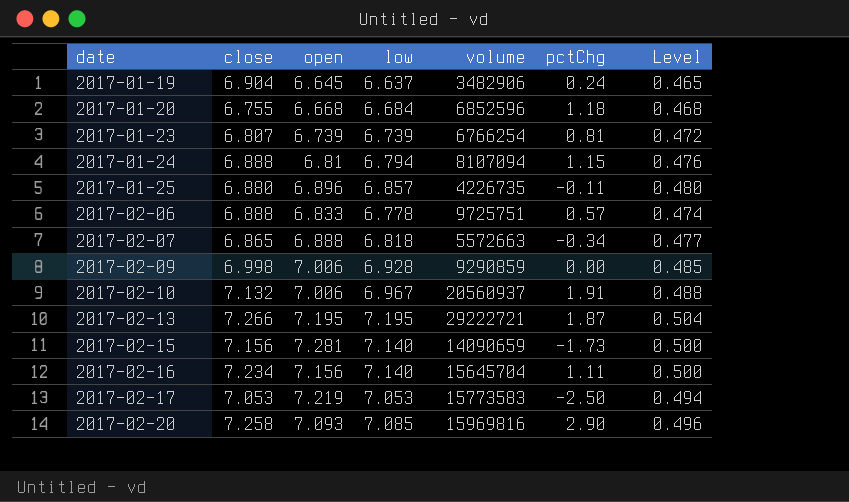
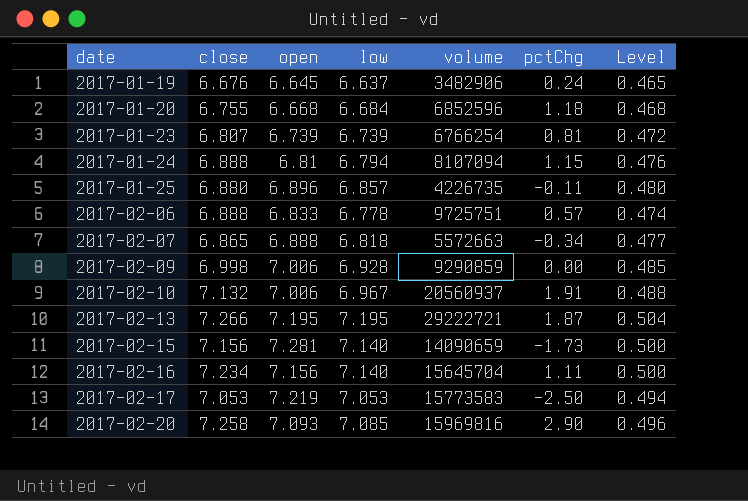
2017-01-19 | close: 6.904 -> 6.676

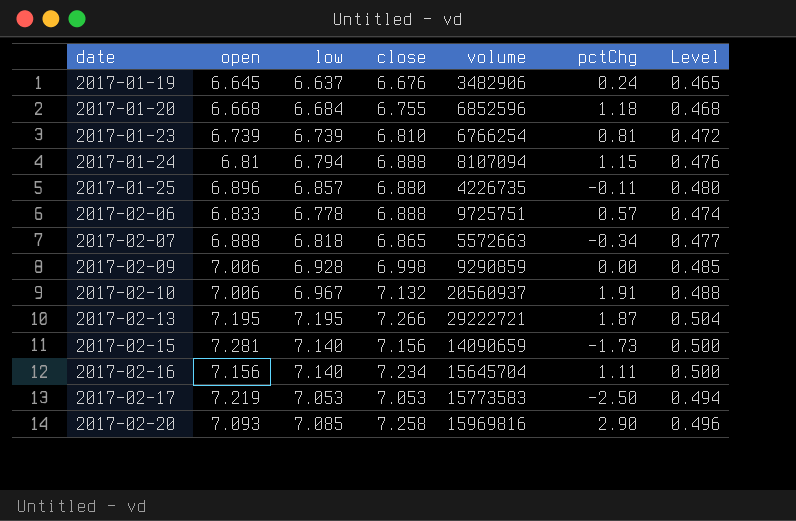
column close | position: 2 -> 4
2017-01-23 | close: 6.807 -> 6.810

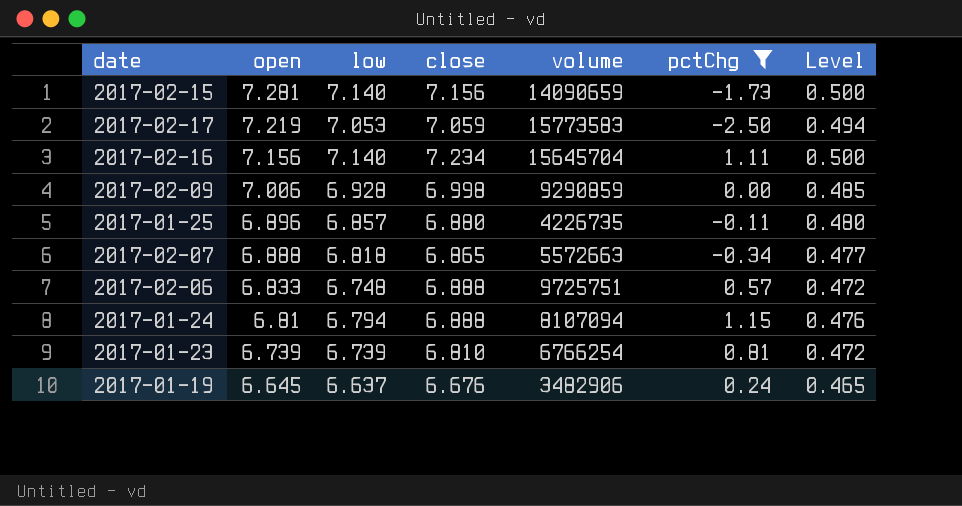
filter: none -> pctChg <= 1.15
row order: date ascending -> open descending
2017-02-17 | close: 7.053 -> 7.059
2017-02-06 | low: 6.778 -> 6.748
2017-02-06 | Level: 0.474 -> 0.472

